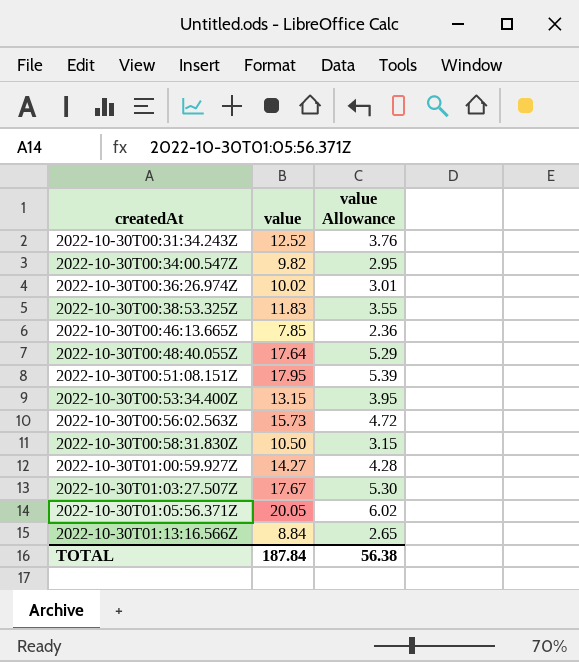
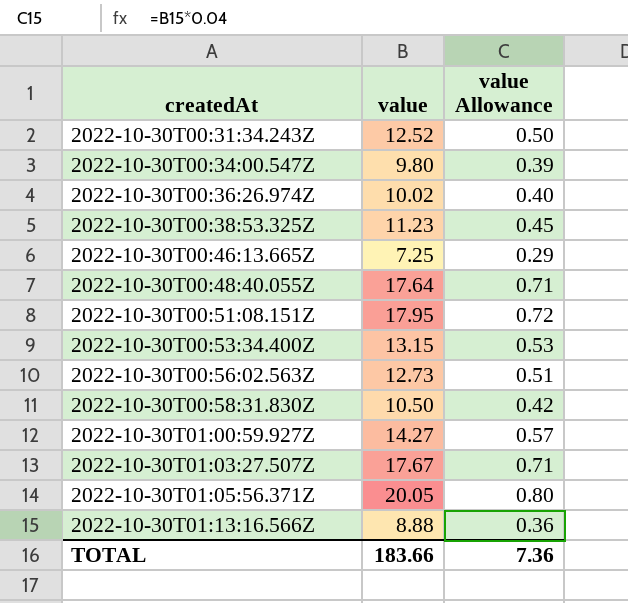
column value Allowance | formula: [value] * 0.3 -> [value] * 0.04
2022-10-30T00:34:00.547Z | value: 9.82 -> 9.80
2022-10-30T00:38:53.325Z | value: 11.83 -> 11.23
2022-10-30T00:46:13.665Z | value: 7.85 -> 7.25
2022-10-30T00:56:02.563Z | value: 15.73 -> 12.73
2022-10-30T01:13:16.566Z | value: 8.84 -> 8.88
TOTAL | value: 187.84 -> 183.66
TOTAL | value Allowance: 56.38 -> 7.36

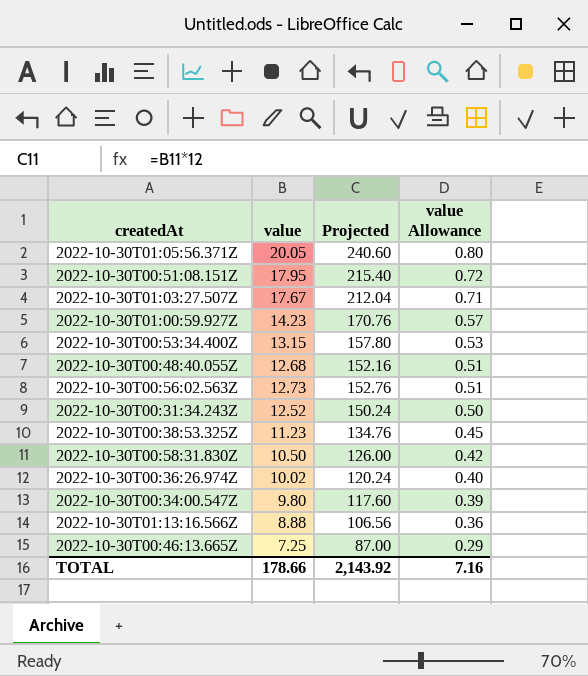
row order: createdAt ascending -> value Allowance descending
column Projected | formula: none -> [value] * 12
2022-10-30T01:00:59.927Z | value: 14.27 -> 14.23
2022-10-30T00:48:40.055Z | value: 17.64 -> 12.68
2022-10-30T00:48:40.055Z | value Allowance: 0.71 -> 0.51
TOTAL | value: 183.66 -> 178.66
TOTAL | value Allowance: 7.36 -> 7.16

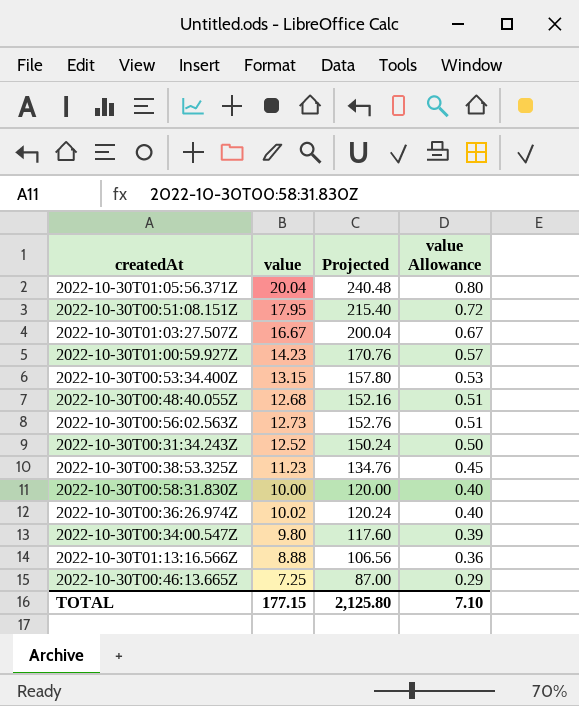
2022-10-30T01:05:56.371Z | value: 20.05 -> 20.04
2022-10-30T01:05:56.371Z | Projected: 240.60 -> 240.48
2022-10-30T01:03:27.507Z | value: 17.67 -> 16.67
2022-10-30T01:03:27.507Z | Projected: 212.04 -> 200.04
2022-10-30T01:03:27.507Z | value Allowance: 0.71 -> 0.67
2022-10-30T00:58:31.830Z | value: 10.50 -> 10.00
2022-10-30T00:58:31.830Z | Projected: 126.00 -> 120.00
2022-10-30T00:58:31.830Z | value Allowance: 0.42 -> 0.40
TOTAL | value: 178.66 -> 177.15
TOTAL | Projected: 2,143.92 -> 2,125.80
TOTAL | value Allowance: 7.16 -> 7.10

